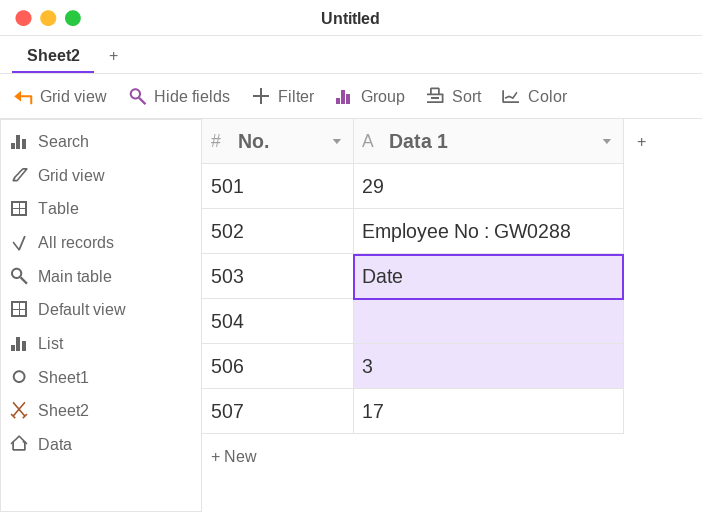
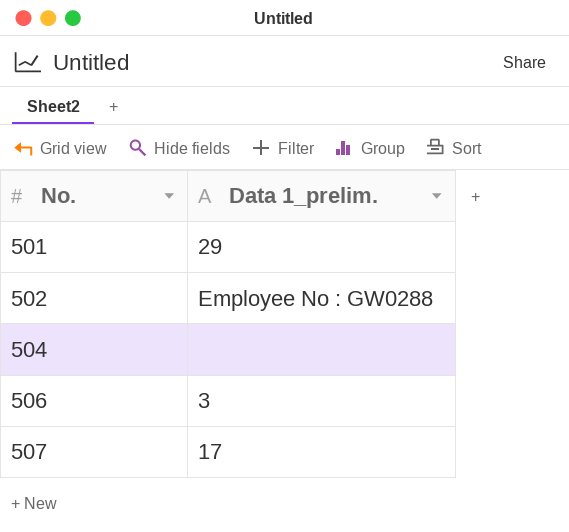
column name: Data 1 -> Data 1_prelim.
row 503: Date -> none

